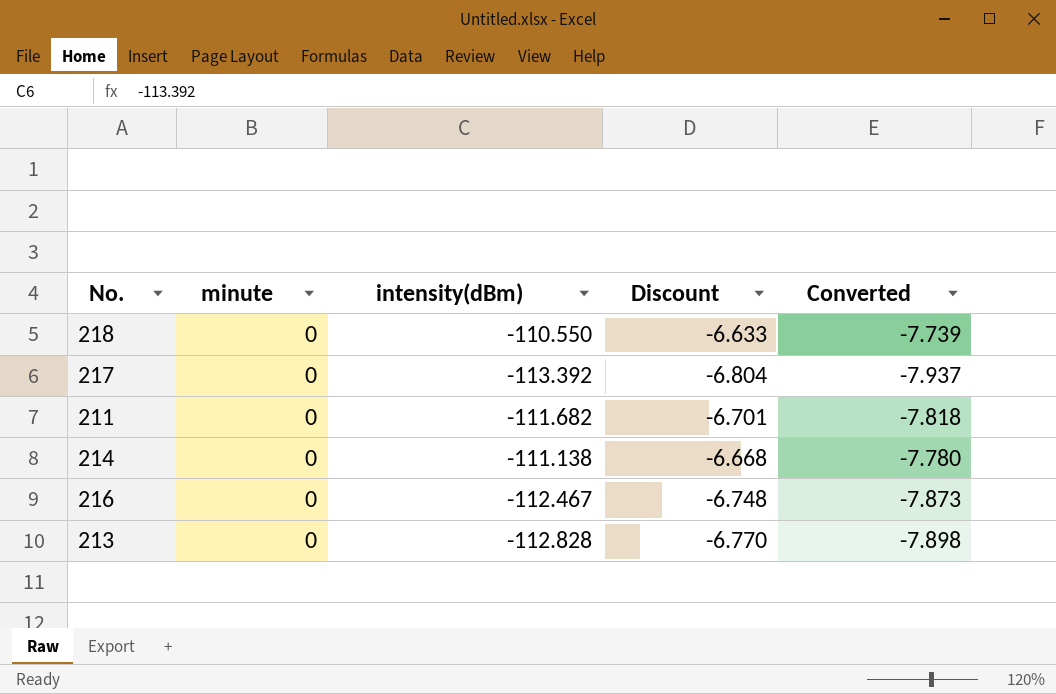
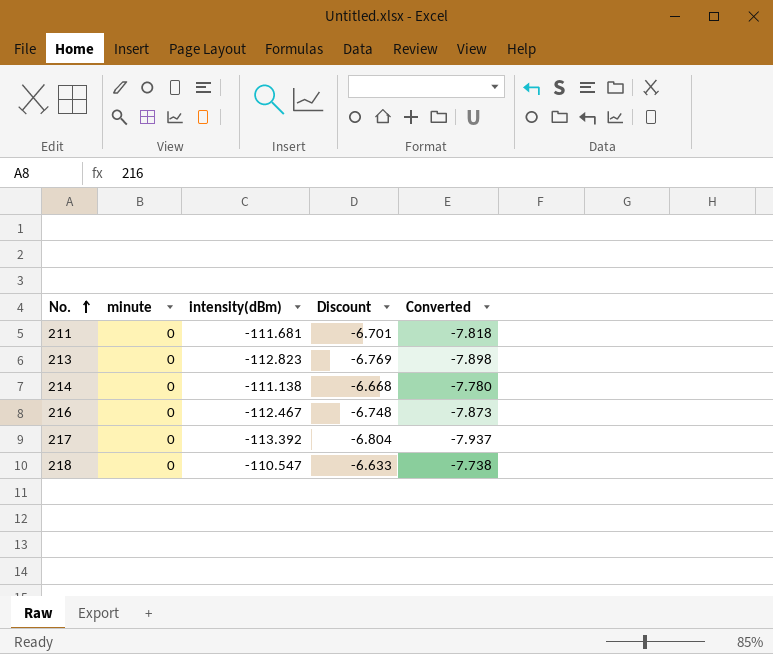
row order: none -> No. ascending
211 | intensity(dBm): -111.682 -> -111.681
213 | intensity(dBm): -112.828 -> -112.823
213 | Discount: -6.770 -> -6.769
218 | intensity(dBm): -110.550 -> -110.547
218 | Converted: -7.739 -> -7.738

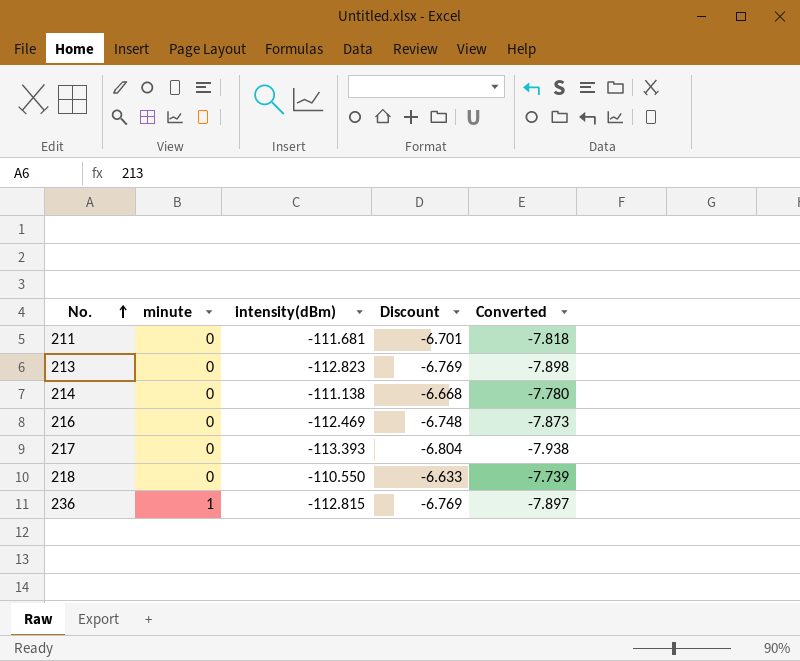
216 | intensity(dBm): -112.467 -> -112.469
217 | intensity(dBm): -113.392 -> -113.393
217 | Converted: -7.937 -> -7.938
218 | intensity(dBm): -110.547 -> -110.550
218 | Converted: -7.738 -> -7.739
row 236: none -> 1 | -112.815 | -6.769 | -7.897

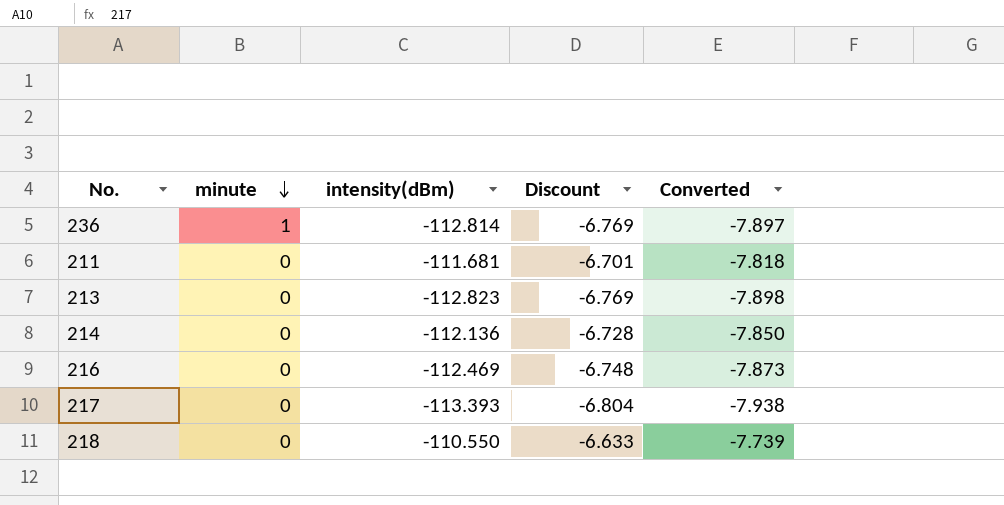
row order: No. ascending -> minute descending
236 | intensity(dBm): -112.815 -> -112.814
214 | intensity(dBm): -111.138 -> -112.136
214 | Discount: -6.668 -> -6.728
214 | Converted: -7.780 -> -7.850

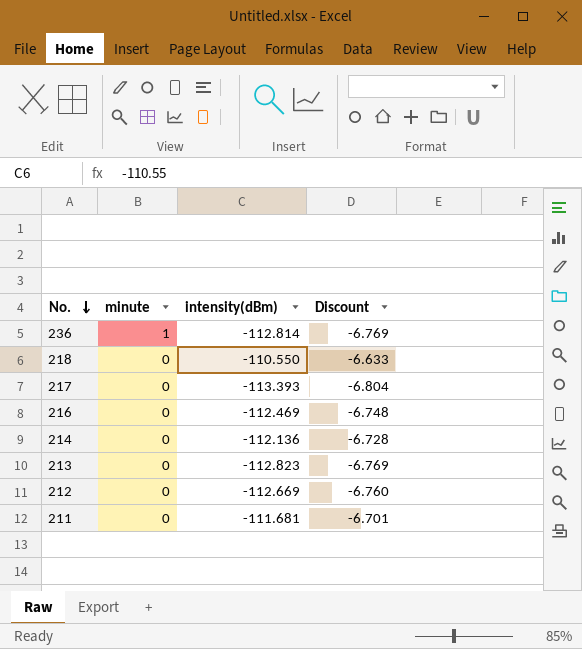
row order: minute descending -> No. descending
column Converted | formula: [intensity(dBm)] * 0.07 -> none
row 212: none -> 0 | -112.669 | -6.760

